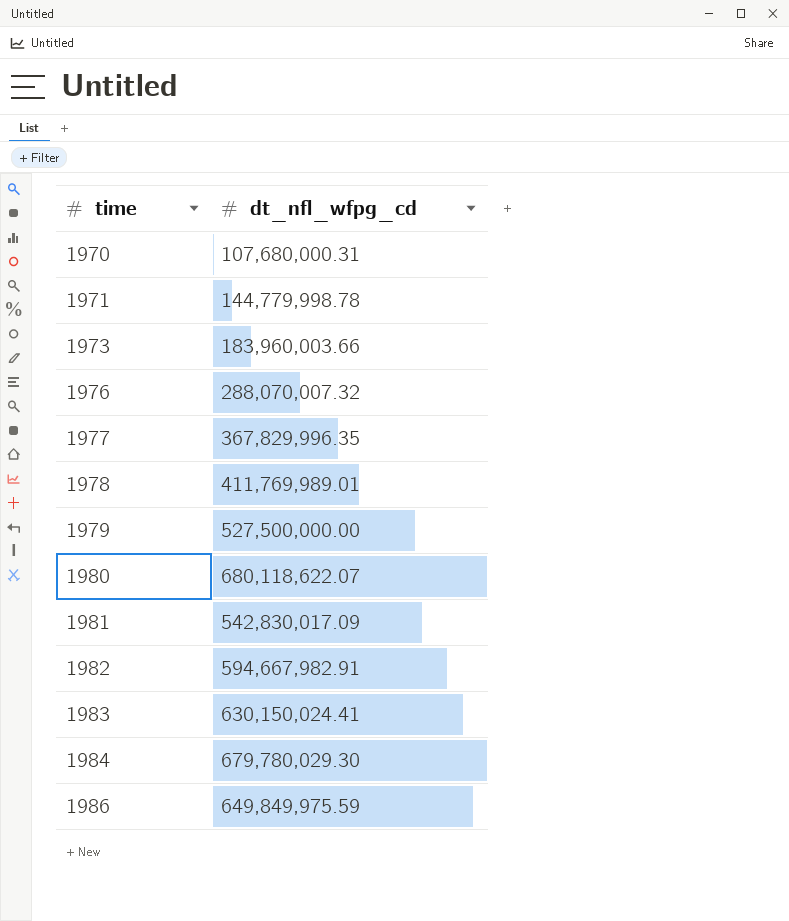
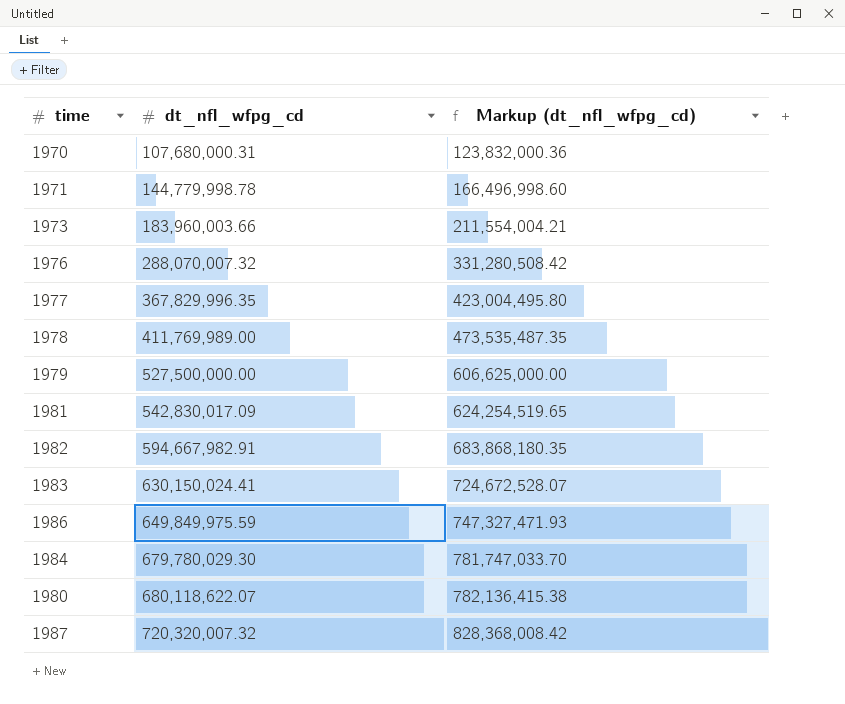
row order: time ascending -> dt_nfl_wfpg_cd ascending
column Markup (dt_nfl_wfpg_cd) | formula: none -> [dt_nfl_wfpg_cd] * 1.15
1978 | dt_nfl_wfpg_cd: 411,769,989.01 -> 411,769,989.00
row 1987: none -> 720,320,007.32 | 828,368,008.42

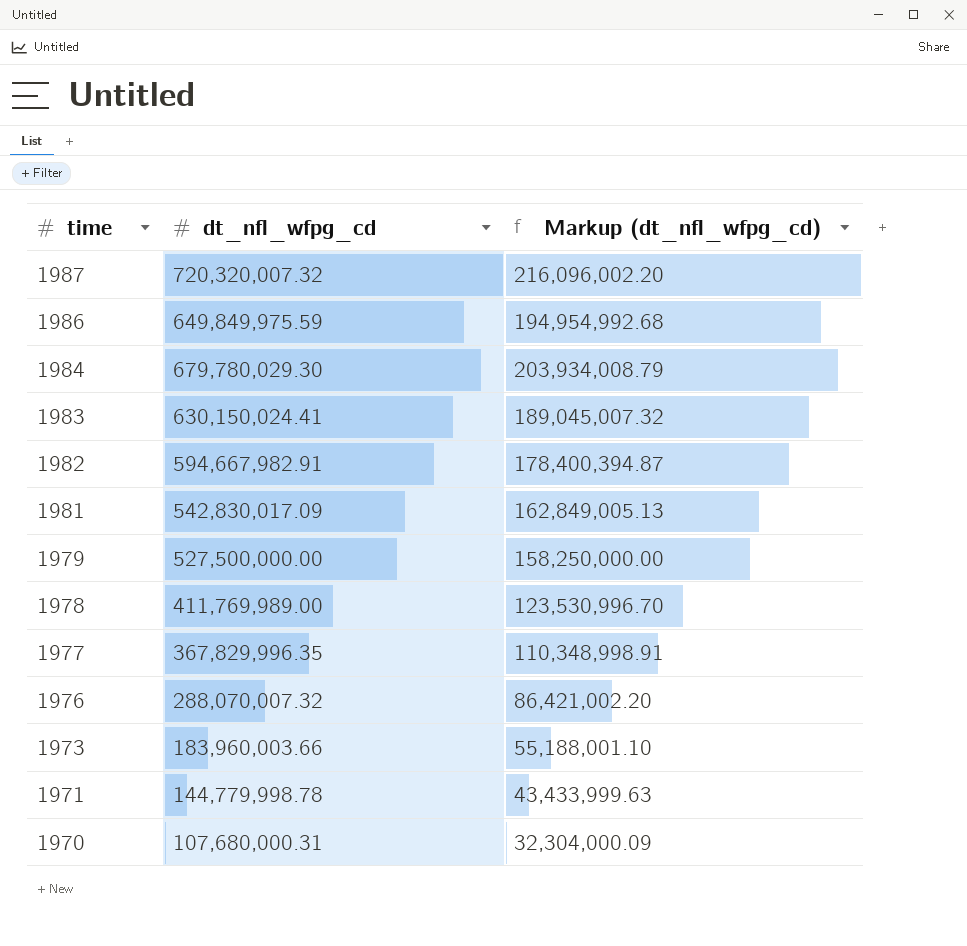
row order: dt_nfl_wfpg_cd ascending -> time descending
column Markup (dt_nfl_wfpg_cd) | formula: [dt_nfl_wfpg_cd] * 1.15 -> [dt_nfl_wfpg_cd] * 0.3
row 1980: 680,118,622.07 | 782,136,415.38 -> none

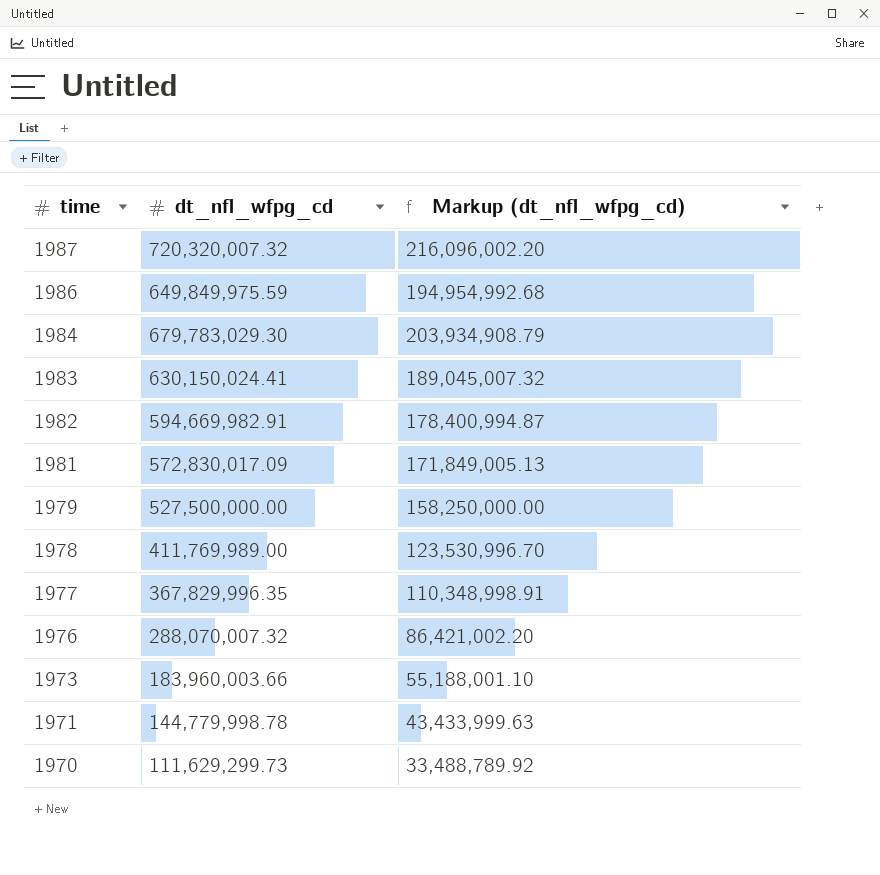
1984 | dt_nfl_wfpg_cd: 679,780,029.30 -> 679,783,029.30
1984 | Markup (dt_nfl_wfpg_cd): 203,934,008.79 -> 203,934,908.79
1982 | dt_nfl_wfpg_cd: 594,667,982.91 -> 594,669,982.91
1982 | Markup (dt_nfl_wfpg_cd): 178,400,394.87 -> 178,400,994.87
1981 | dt_nfl_wfpg_cd: 542,830,017.09 -> 572,830,017.09
1981 | Markup (dt_nfl_wfpg_cd): 162,849,005.13 -> 171,849,005.13
1970 | dt_nfl_wfpg_cd: 107,680,000.31 -> 111,629,299.73
1970 | Markup (dt_nfl_wfpg_cd): 32,304,000.09 -> 33,488,789.92

